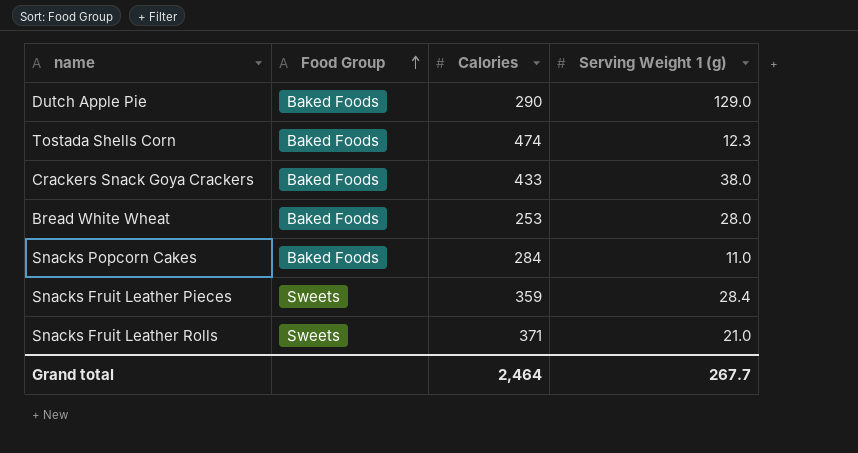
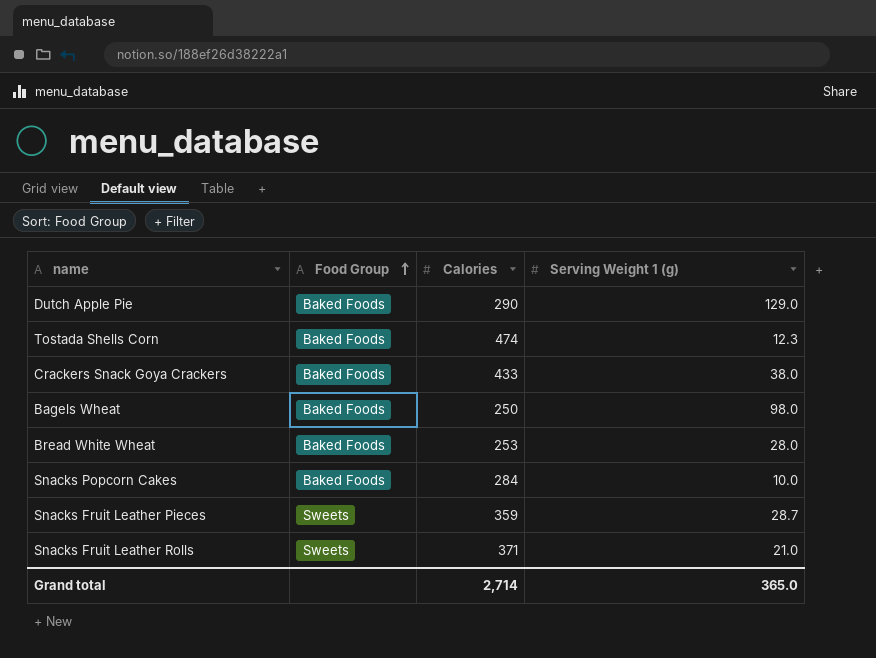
row Bagels Wheat: none -> Baked Foods | 250 | 98.0
Snacks Popcorn Cakes | Serving Weight 1 (g): 11.0 -> 10.0
Snacks Fruit Leather Pieces | Serving Weight 1 (g): 28.4 -> 28.7
Grand total | Calories: 2,464 -> 2,714
Grand total | Serving Weight 1 (g): 267.7 -> 365.0

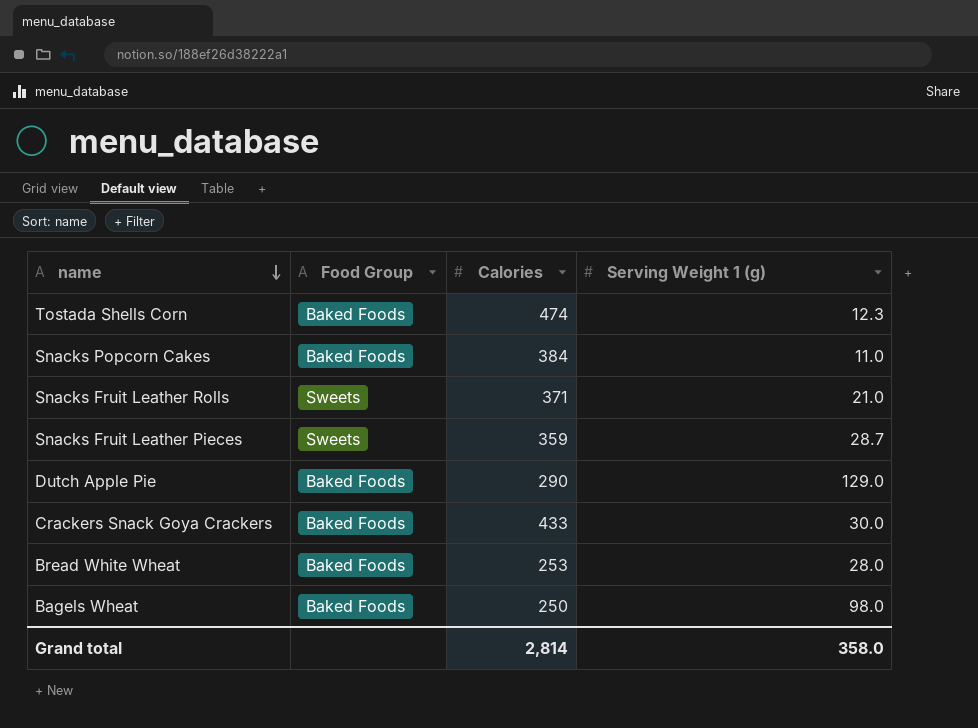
row order: Food Group ascending -> name descending
Snacks Popcorn Cakes | Calories: 284 -> 384
Snacks Popcorn Cakes | Serving Weight 1 (g): 10.0 -> 11.0
Crackers Snack Goya Crackers | Serving Weight 1 (g): 38.0 -> 30.0
Grand total | Calories: 2,714 -> 2,814
Grand total | Serving Weight 1 (g): 365.0 -> 358.0

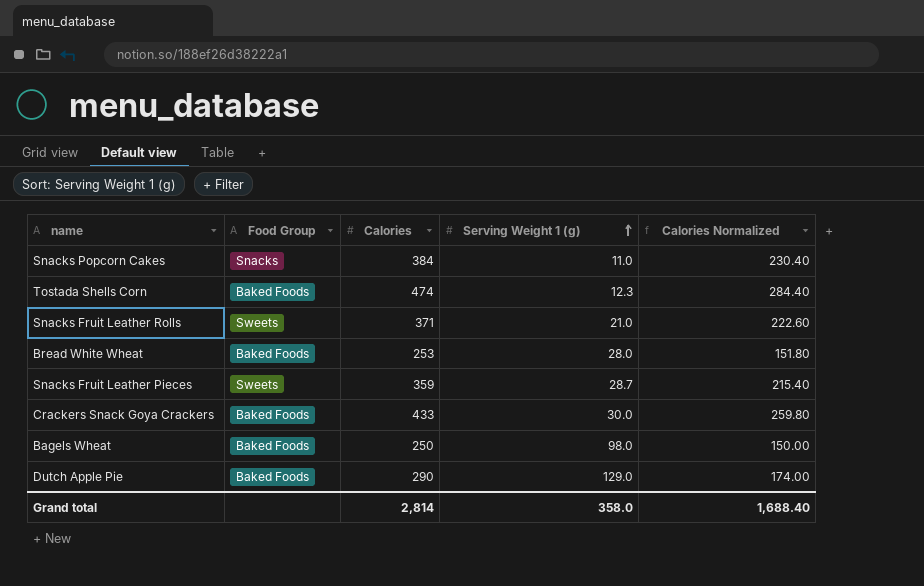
row order: name descending -> Serving Weight 1 (g) ascending
column Calories Normalized | formula: none -> [Calories] * 0.6
Snacks Popcorn Cakes | Food Group: Baked Foods -> Snacks

